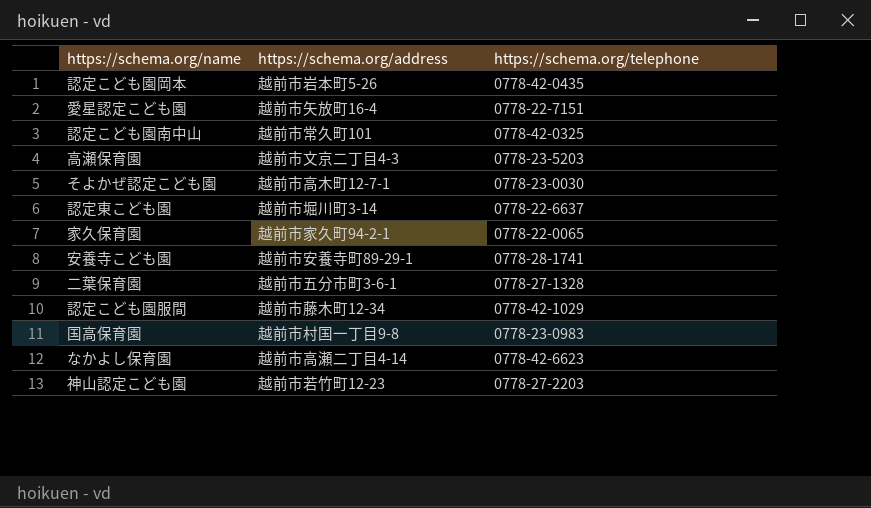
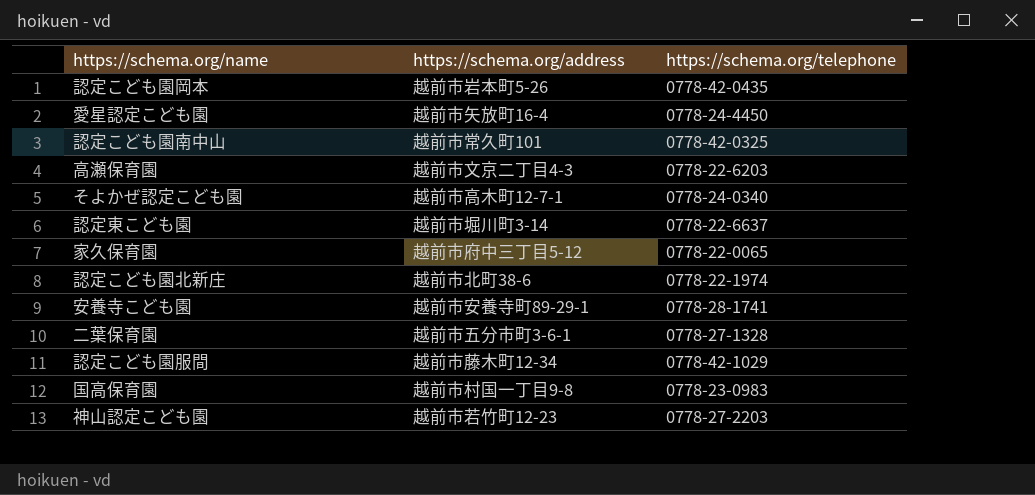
row なかよし保育園: 越前市高瀬二丁目4-14 | 0778-42-6623 -> none
愛星認定こども園 | https://schema.org/telephone: 0778-22-7151 -> 0778-24-4450
高瀬保育園 | https://schema.org/telephone: 0778-23-5203 -> 0778-22-6203
そよかぜ認定こども園 | https://schema.org/telephone: 0778-23-0030 -> 0778-24-0340
家久保育園 | https://schema.org/address: 越前市家久町94-2-1 -> 越前市府中三丁目5-12
row 認定こども園北新庄: none -> 越前市北町38-6 | 0778-22-1974

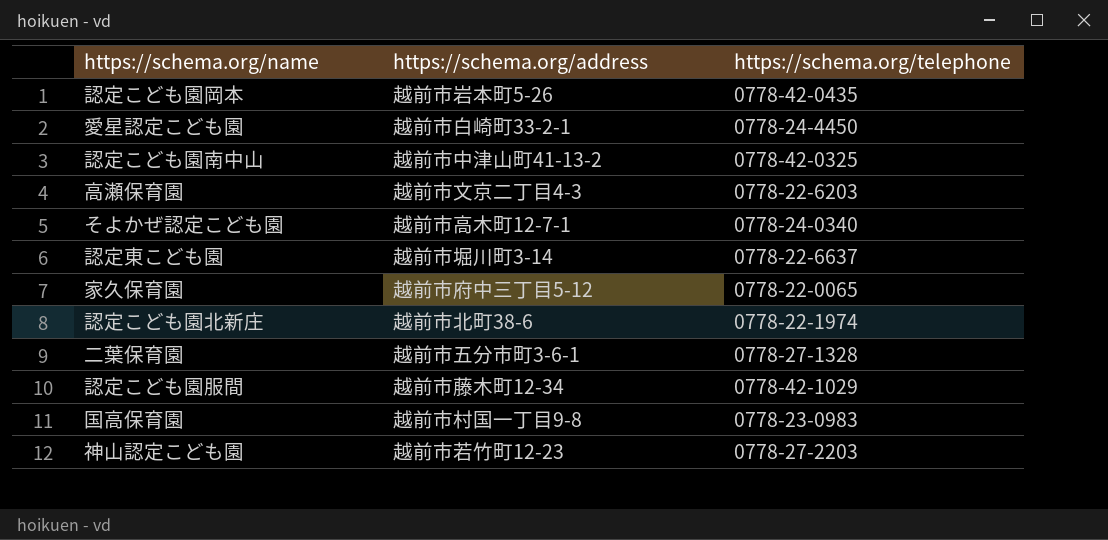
row 安養寺こども園: 越前市安養寺町89-29-1 | 0778-28-1741 -> none
愛星認定こども園 | https://schema.org/address: 越前市矢放町16-4 -> 越前市白崎町33-2-1
認定こども園南中山 | https://schema.org/address: 越前市常久町101 -> 越前市中津山町41-13-2

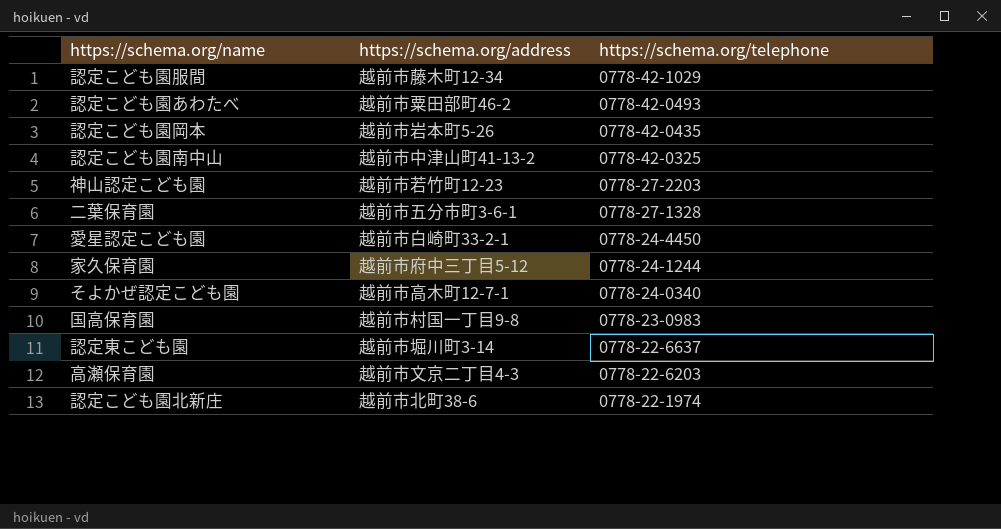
row order: none -> https://schema.org/telephone descending
row 認定こども園あわたべ: none -> 越前市粟田部町46-2 | 0778-42-0493
家久保育園 | https://schema.org/telephone: 0778-22-0065 -> 0778-24-1244

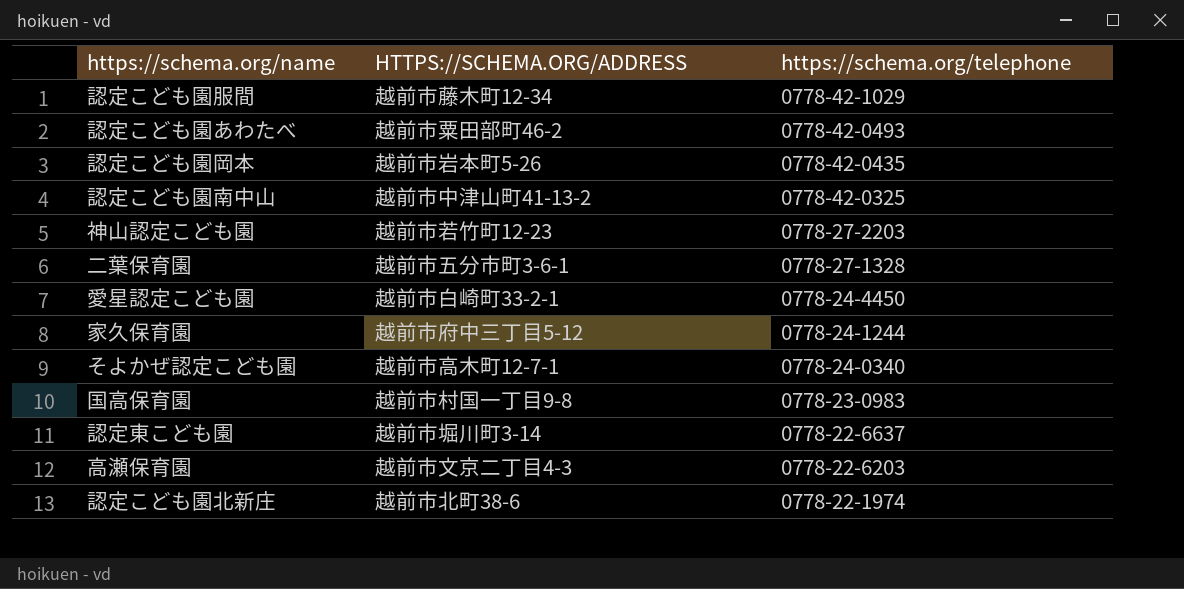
column name: https://schema.org/address -> HTTPS://SCHEMA.ORG/ADDRESS

